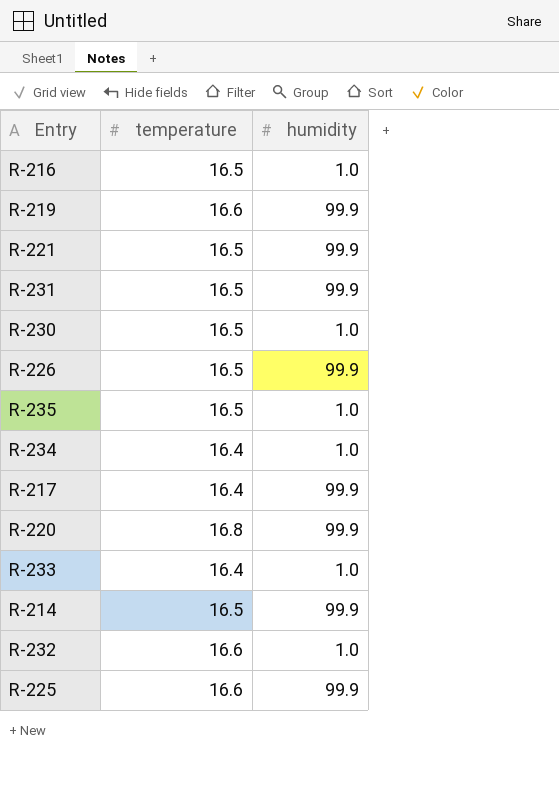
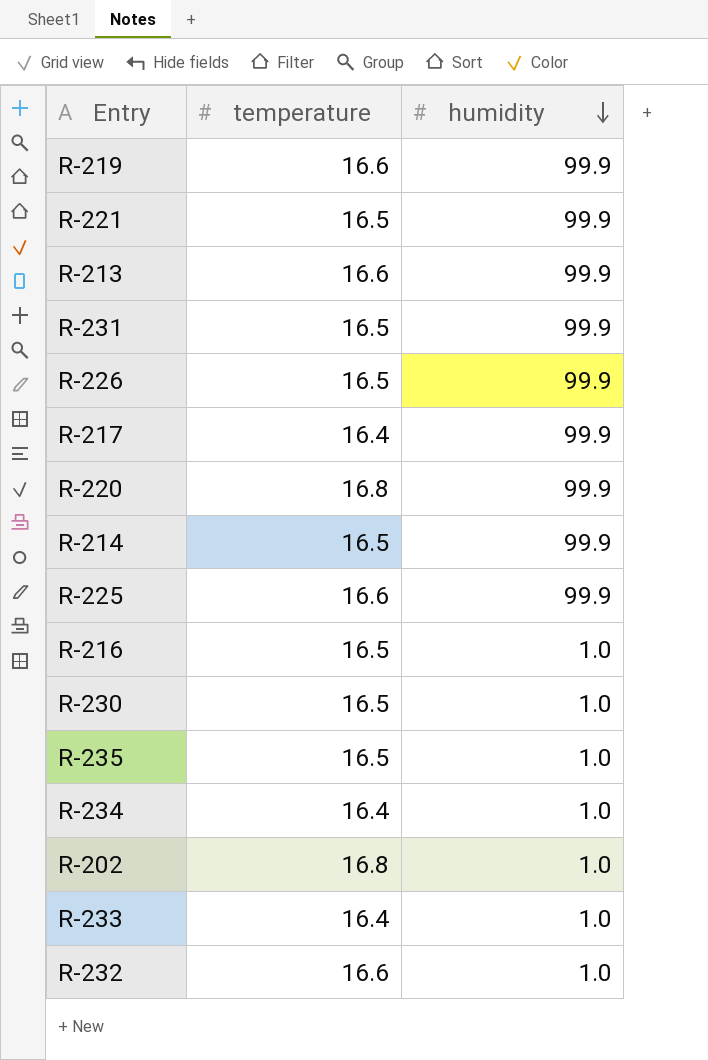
row order: none -> humidity descending
row R-213: none -> 16.6 | 99.9
row R-202: none -> 16.8 | 1.0

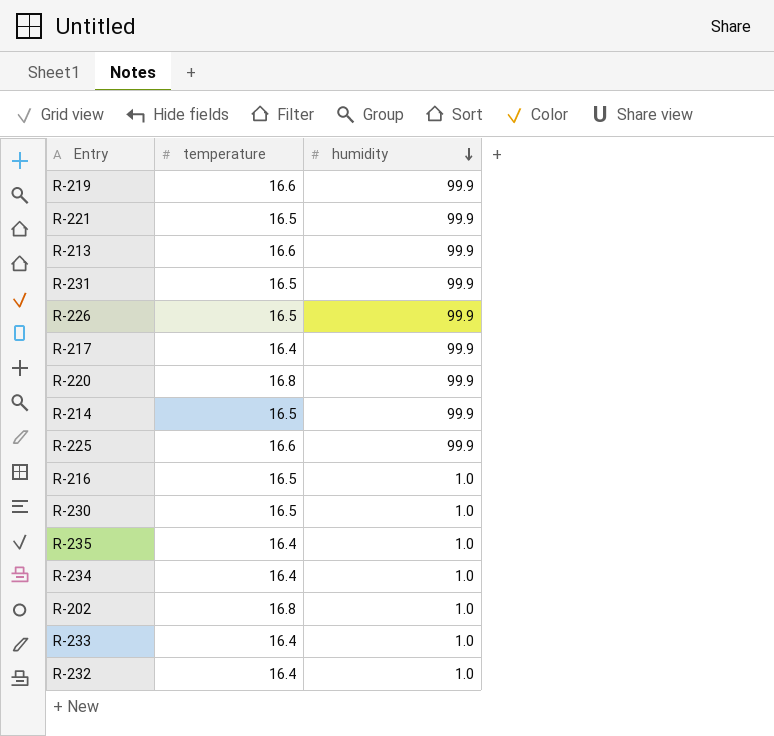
R-235 | temperature: 16.5 -> 16.4
R-232 | temperature: 16.6 -> 16.4

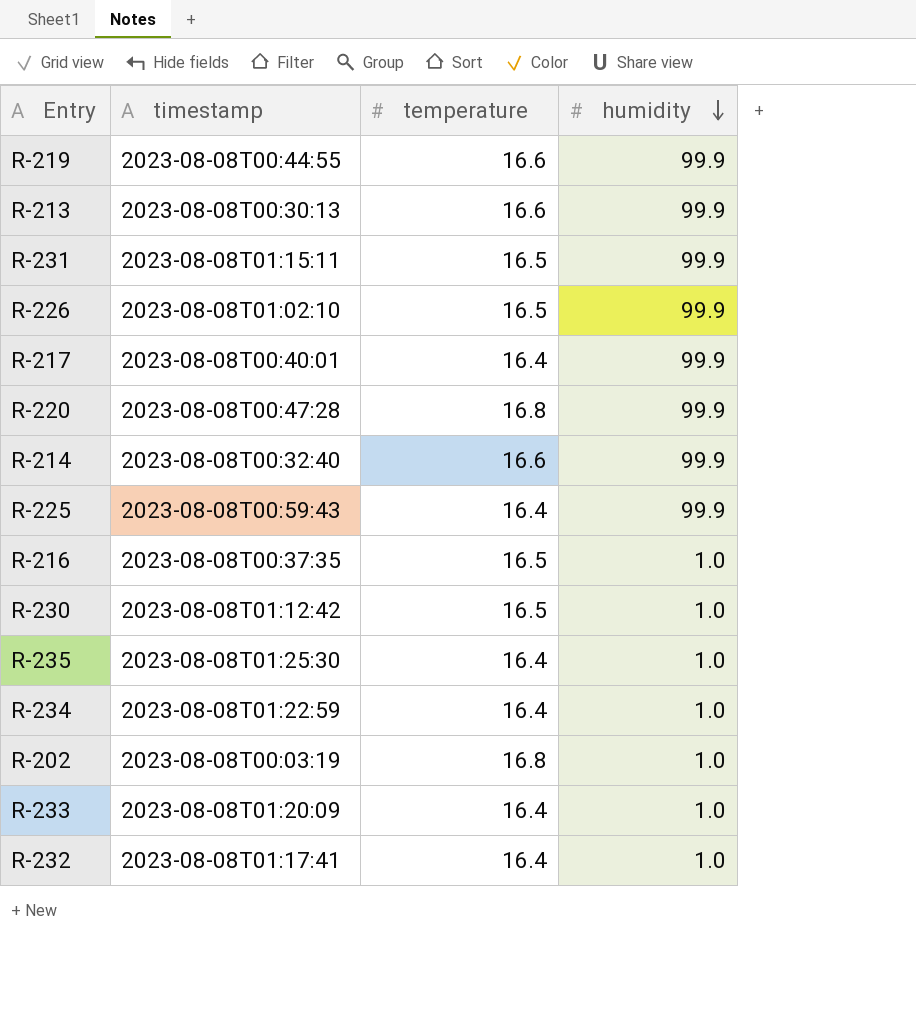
column timestamp | position: none -> 2
row R-221: 16.5 | 99.9 -> none
R-214 | temperature: 16.5 -> 16.6
R-225 | temperature: 16.6 -> 16.4

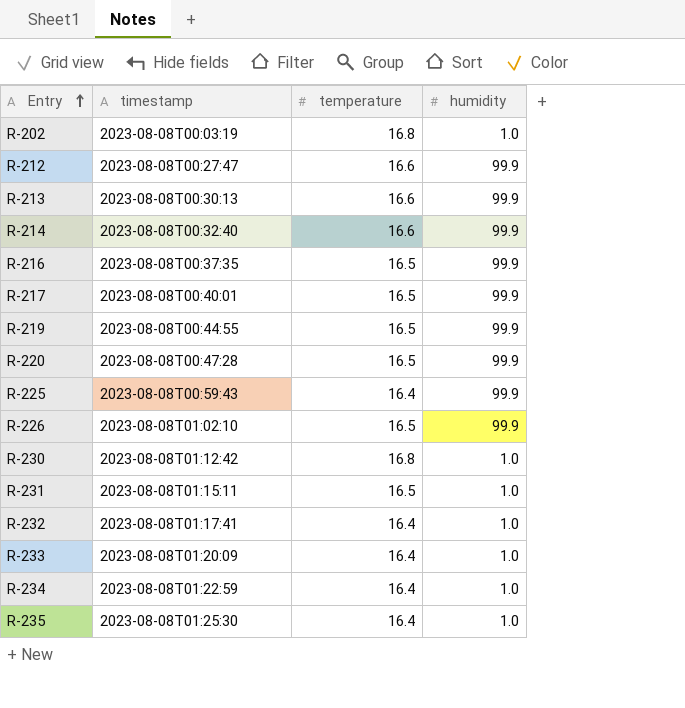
row order: humidity descending -> Entry ascending
row R-212: none -> 2023-08-08T00:27:47 | 16.6 | 99.9
R-216 | humidity: 1.0 -> 99.9
R-217 | temperature: 16.4 -> 16.5
R-219 | temperature: 16.6 -> 16.5
R-220 | temperature: 16.8 -> 16.5
R-230 | temperature: 16.5 -> 16.8
R-231 | humidity: 99.9 -> 1.0

